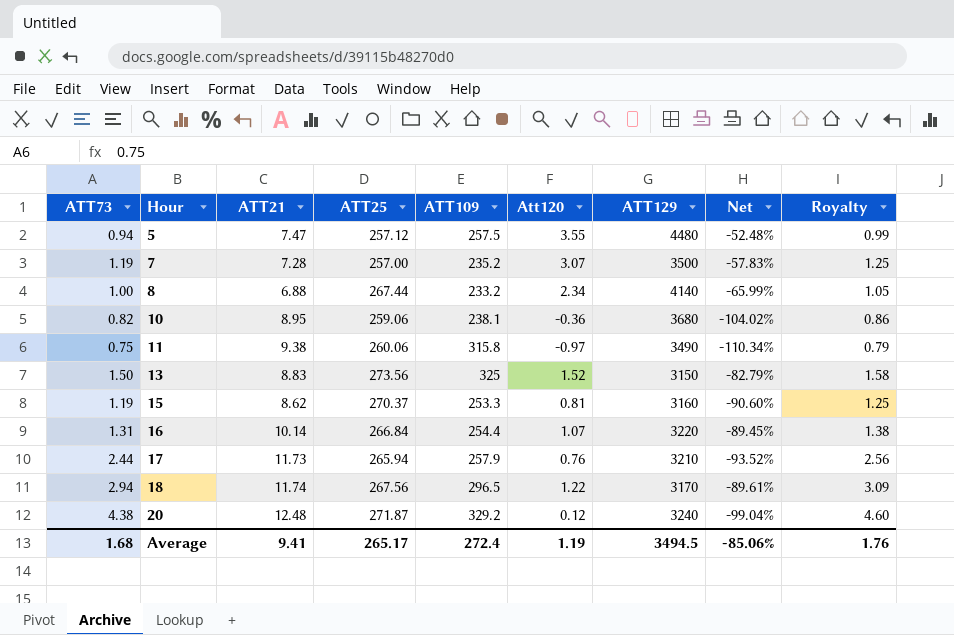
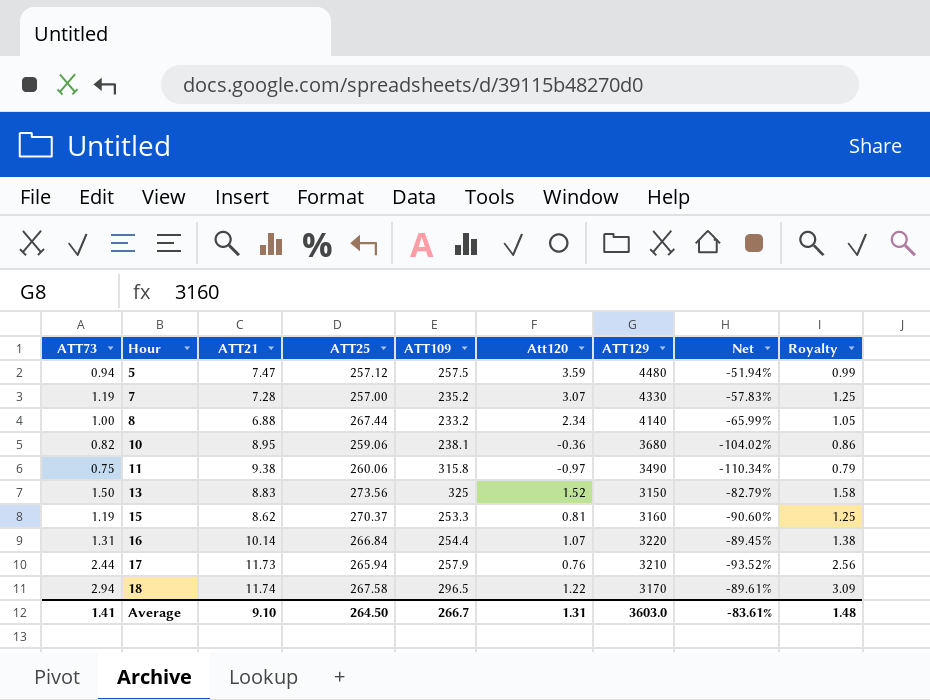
row 20: 4.38 | 12.48 | 271.87 | 329.2 | 0.12 | 3240 | -99.04% | 4.60 -> none
5 | Att120: 3.55 -> 3.59
5 | Net: -52.48% -> -51.94%
7 | ATT129: 3500 -> 4330
18 | ATT25: 267.56 -> 267.58
Average | ATT73: 1.68 -> 1.41
Average | ATT21: 9.41 -> 9.10
Average | ATT25: 265.17 -> 264.50
Average | ATT109: 272.4 -> 266.7
Average | Att120: 1.19 -> 1.31
Average | ATT129: 3494.5 -> 3603.0
Average | Net: -85.06% -> -83.61%
Average | Royalty: 1.76 -> 1.48

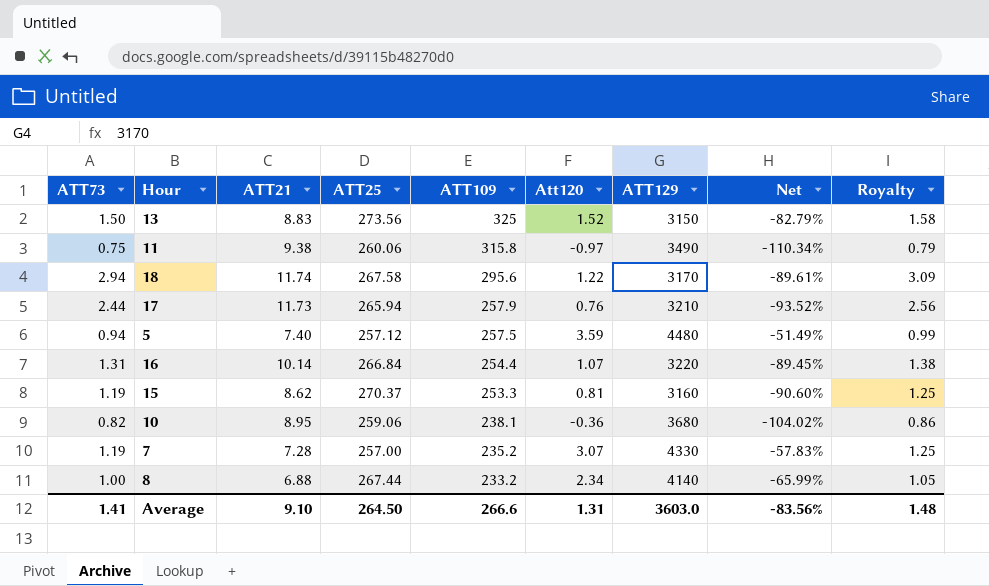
row order: Hour ascending -> ATT109 descending
18 | ATT109: 296.5 -> 295.6
5 | ATT21: 7.47 -> 7.40
5 | Net: -51.94% -> -51.49%
Average | ATT109: 266.7 -> 266.6
Average | Net: -83.61% -> -83.56%

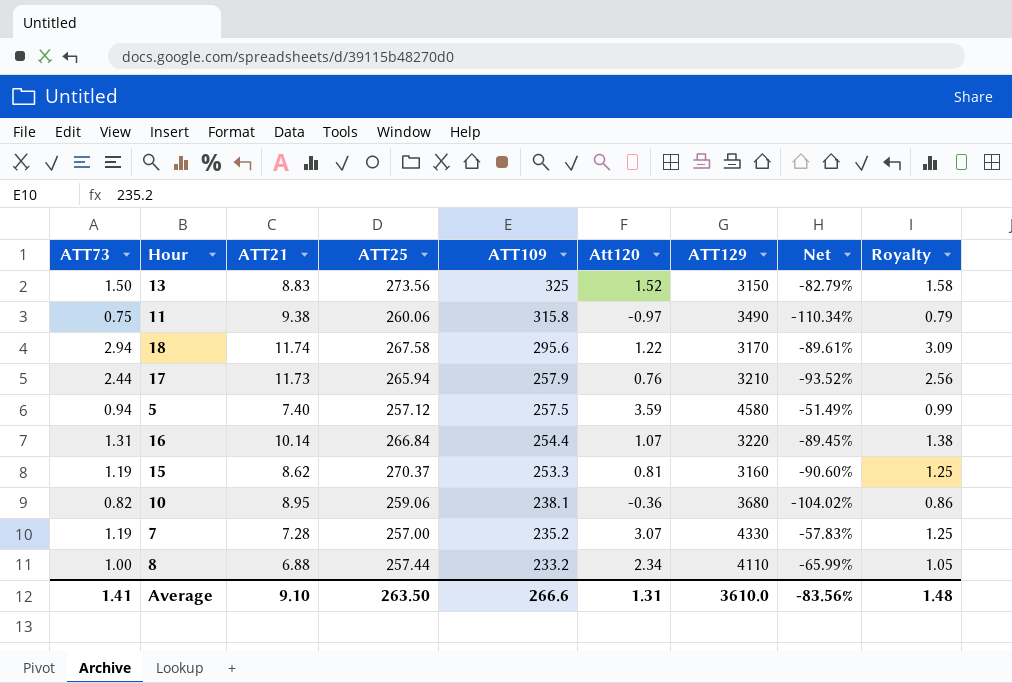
5 | ATT129: 4480 -> 4580
8 | ATT25: 267.44 -> 257.44
8 | ATT129: 4140 -> 4110
Average | ATT25: 264.50 -> 263.50
Average | ATT129: 3603.0 -> 3610.0

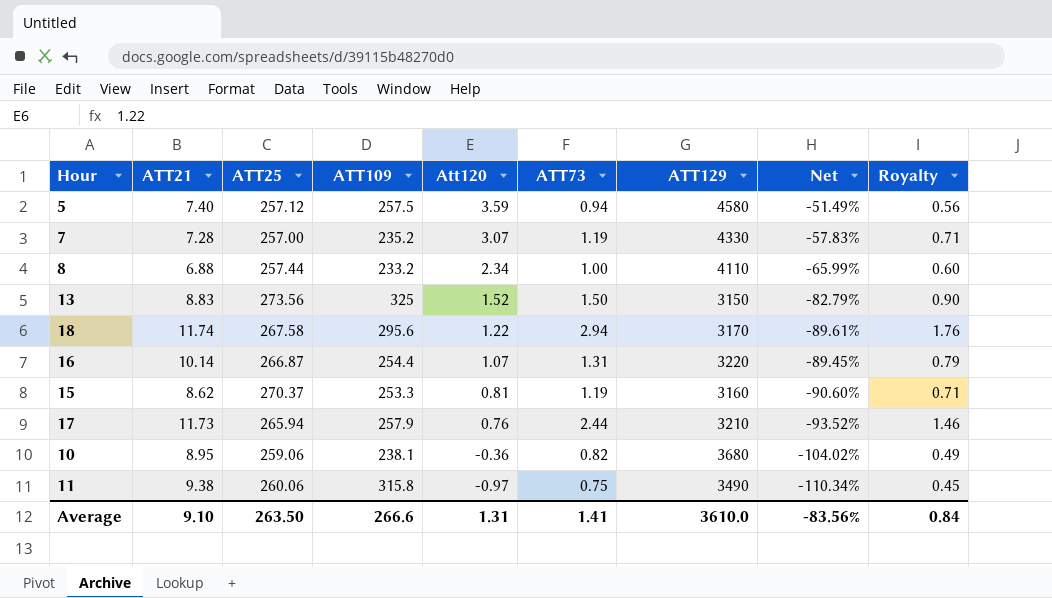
row order: ATT109 descending -> Att120 descending
column ATT73 | position: 1 -> 6
column Royalty | formula: [ATT73] * 1.05 -> [ATT73] * 0.6
16 | ATT25: 266.84 -> 266.87
Average | Royalty: 1.48 -> 0.84

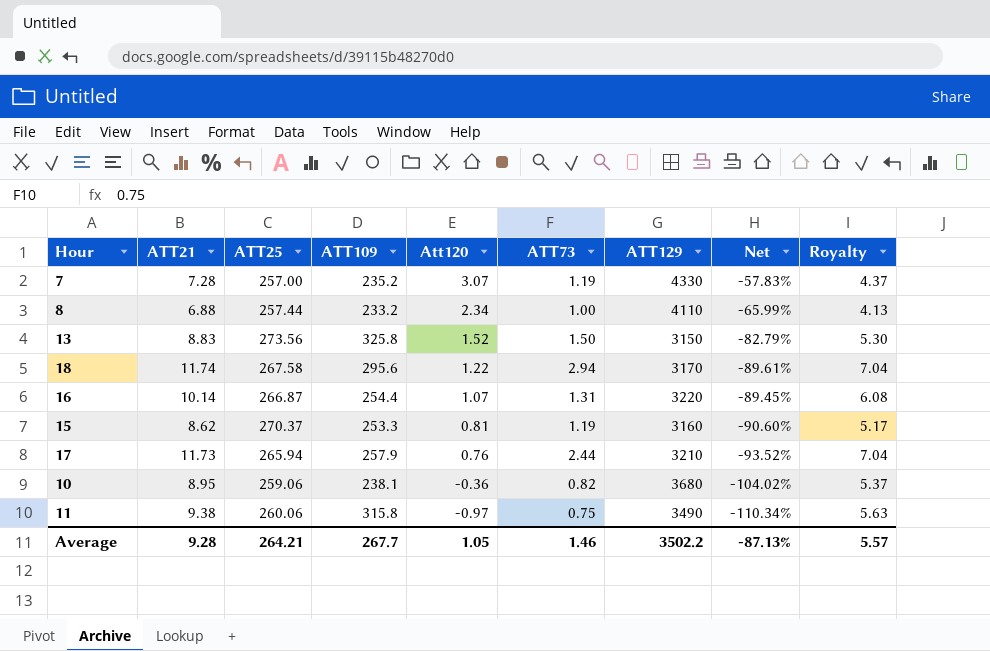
column Royalty | formula: [ATT73] * 0.6 -> [ATT21] * 0.6
row 5: 7.40 | 257.12 | 257.5 | 3.59 | 0.94 | 4580 | -51.49% | 0.56 -> none
13 | ATT109: 325 -> 325.8
Average | ATT21: 9.10 -> 9.28
Average | ATT25: 263.50 -> 264.21
Average | ATT109: 266.6 -> 267.7
Average | Att120: 1.31 -> 1.05
Average | ATT73: 1.41 -> 1.46
Average | ATT129: 3610.0 -> 3502.2
Average | Net: -83.56% -> -87.13%
Average | Royalty: 0.84 -> 5.57

